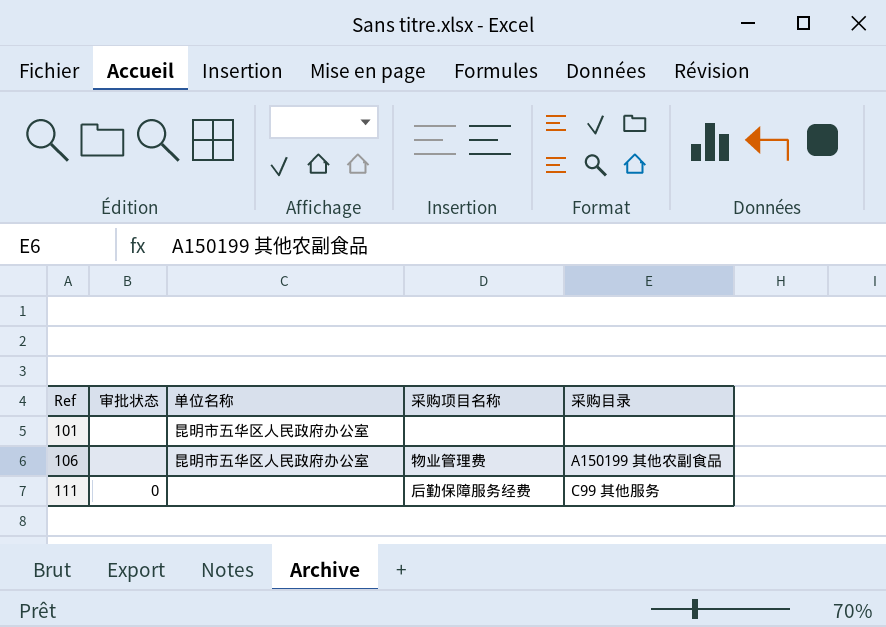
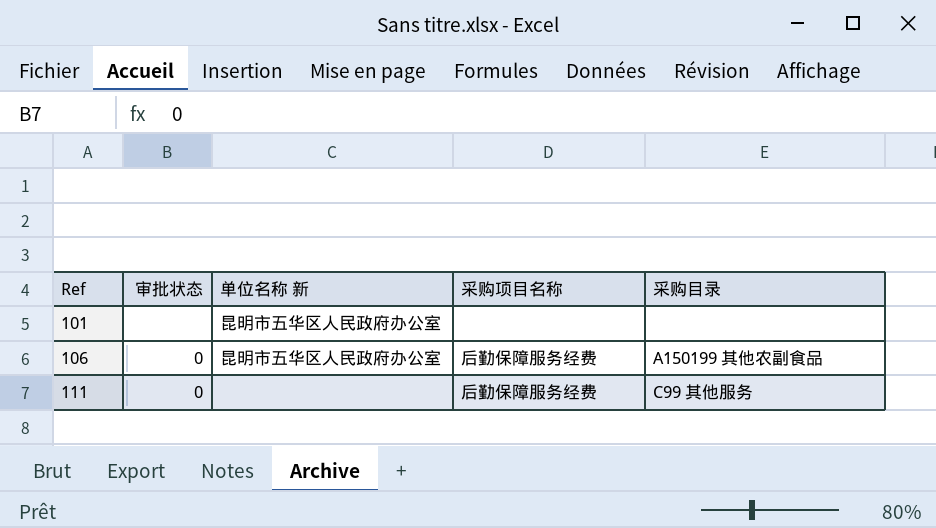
column name: 单位名称 -> 单位名称 新
106 | 审批状态: none -> 0
106 | 采购项目名称: 物业管理费 -> 后勤保障服务经费

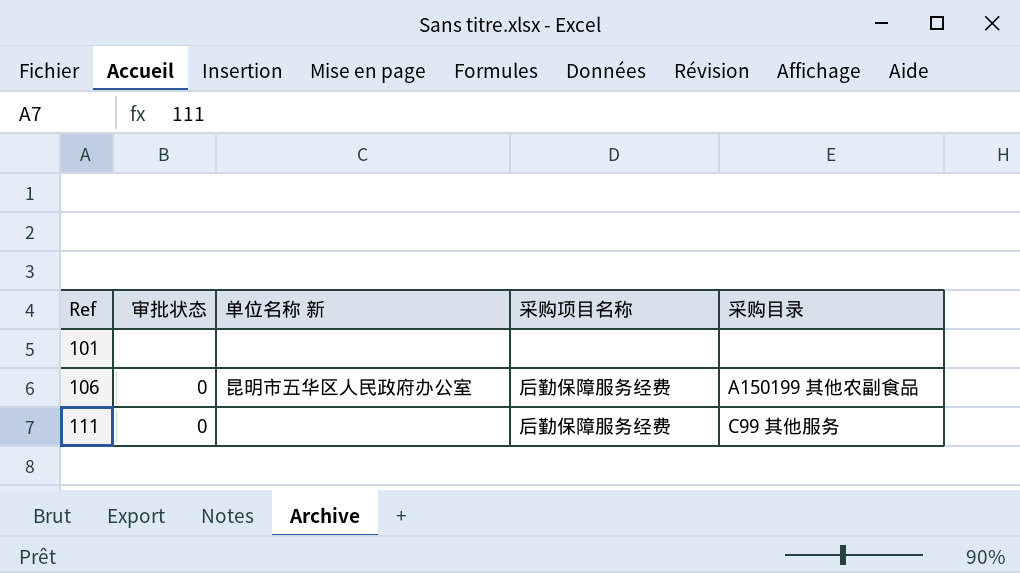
101 | 单位名称 新: 昆明市五华区人民政府办公室 -> none

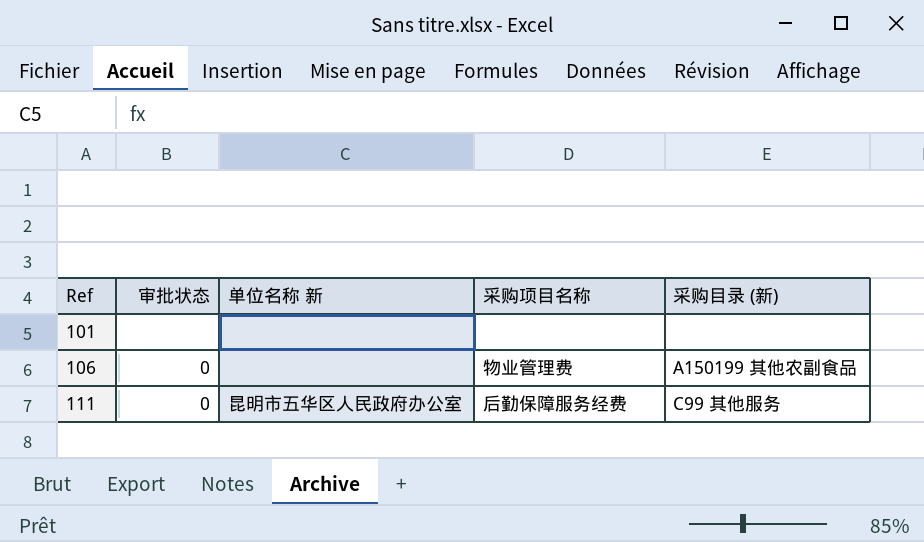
column name: 采购目录 -> 采购目录 (新)
106 | 单位名称 新: 昆明市五华区人民政府办公室 -> none
106 | 采购项目名称: 后勤保障服务经费 -> 物业管理费
111 | 单位名称 新: none -> 昆明市五华区人民政府办公室

